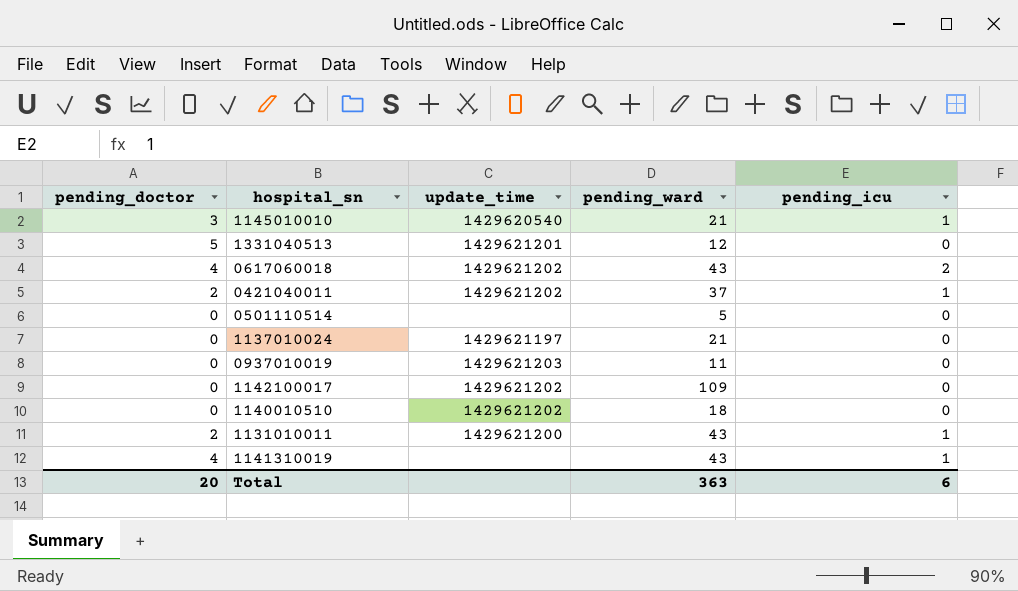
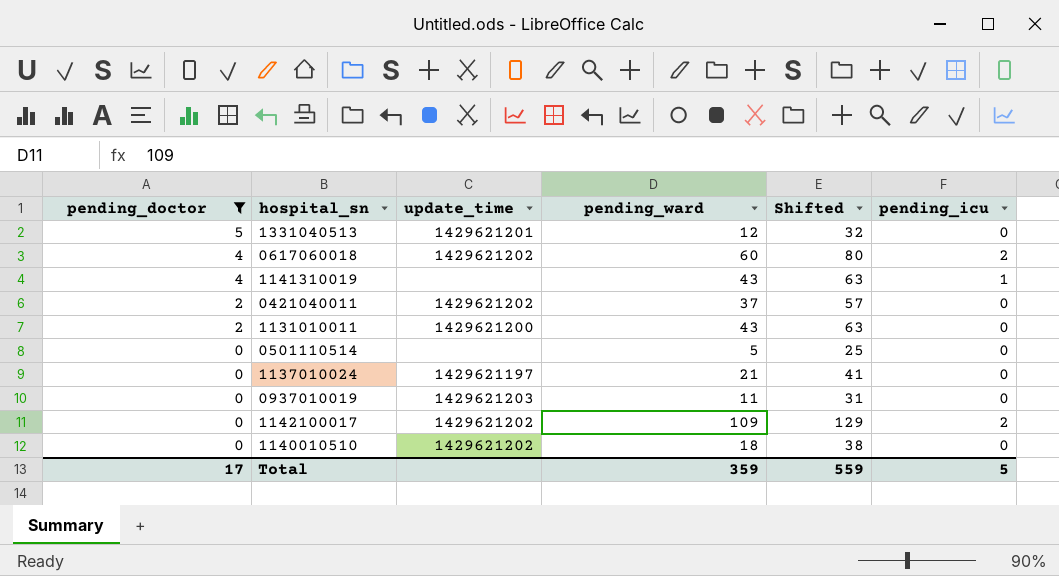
filter: none -> pending_doctor != 3
row order: none -> pending_doctor descending
column Shifted | formula: none -> [pending_ward] + 20
0617060018 | pending_ward: 43 -> 60
0421040011 | pending_icu: 1 -> 0
1131010011 | pending_icu: 1 -> 0
1142100017 | pending_icu: 0 -> 2
Total | pending_doctor: 20 -> 17
Total | pending_ward: 363 -> 359
Total | pending_icu: 6 -> 5

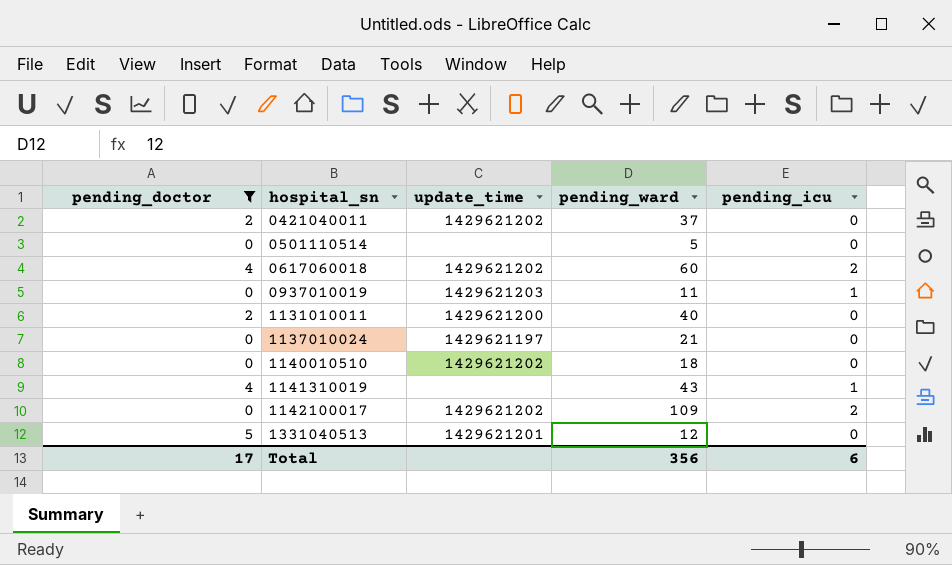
row order: pending_doctor descending -> hospital_sn ascending
column Shifted | formula: [pending_ward] + 20 -> none
0937010019 | pending_icu: 0 -> 1
1131010011 | pending_ward: 43 -> 40
Total | pending_ward: 359 -> 356
Total | pending_icu: 5 -> 6

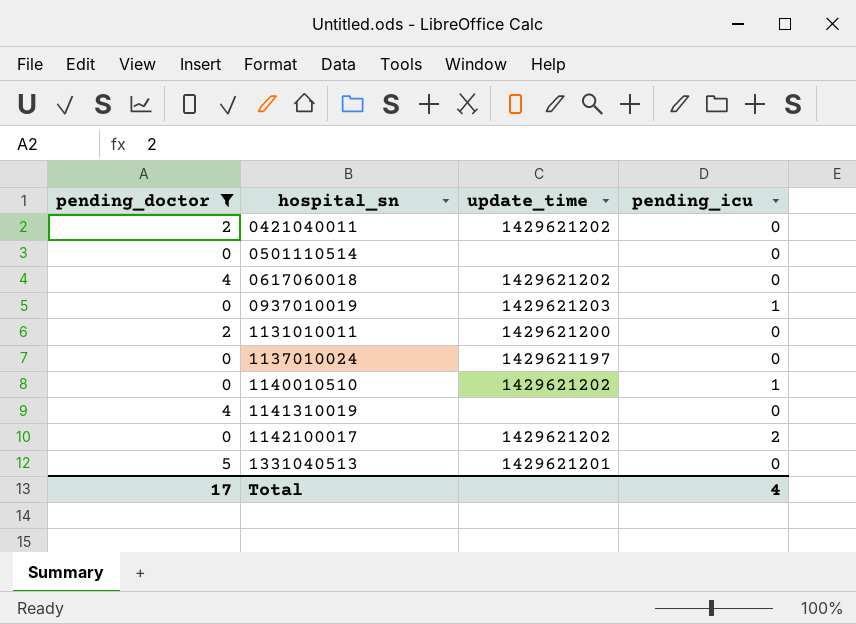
column pending_ward | position: 4 -> none
0617060018 | pending_icu: 2 -> 0
1140010510 | pending_icu: 0 -> 1
1141310019 | pending_icu: 1 -> 0
Total | pending_icu: 6 -> 4

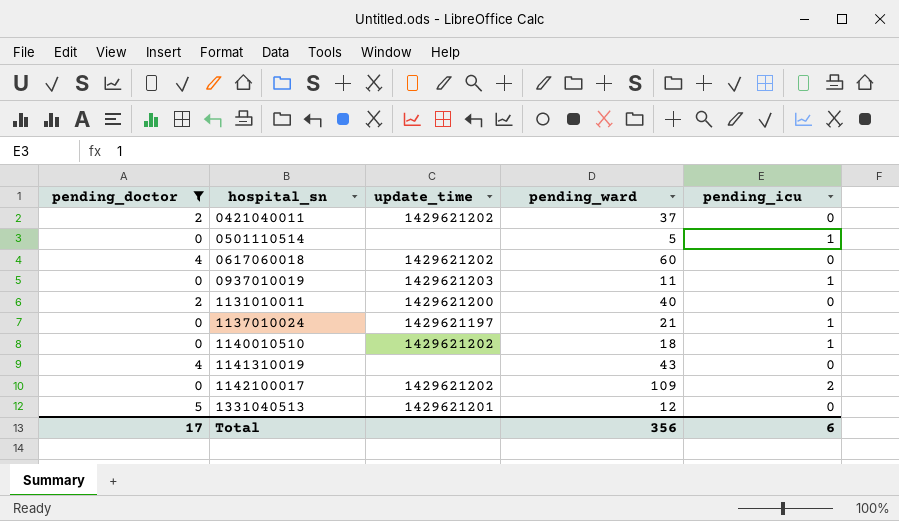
column pending_ward | position: none -> 4
0501110514 | pending_icu: 0 -> 1
1137010024 | pending_icu: 0 -> 1
Total | pending_icu: 4 -> 6

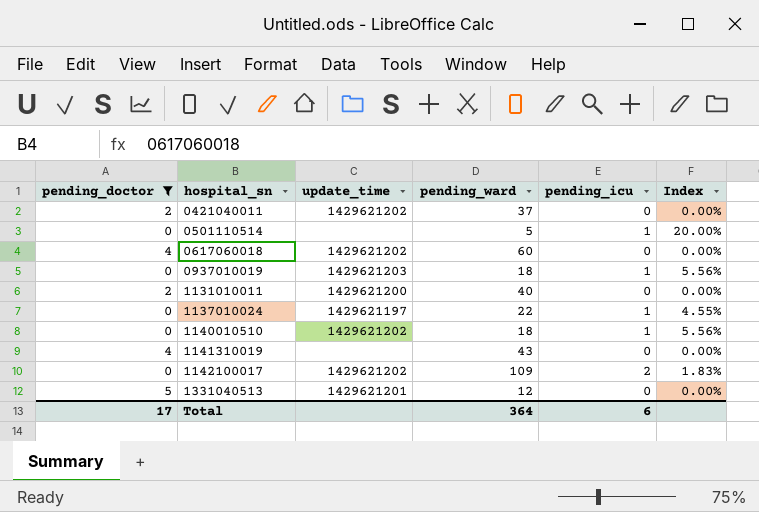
column Index | formula: none -> [pending_icu] / [pending_ward]
0937010019 | pending_ward: 11 -> 18
1137010024 | pending_ward: 21 -> 22
Total | pending_ward: 356 -> 364

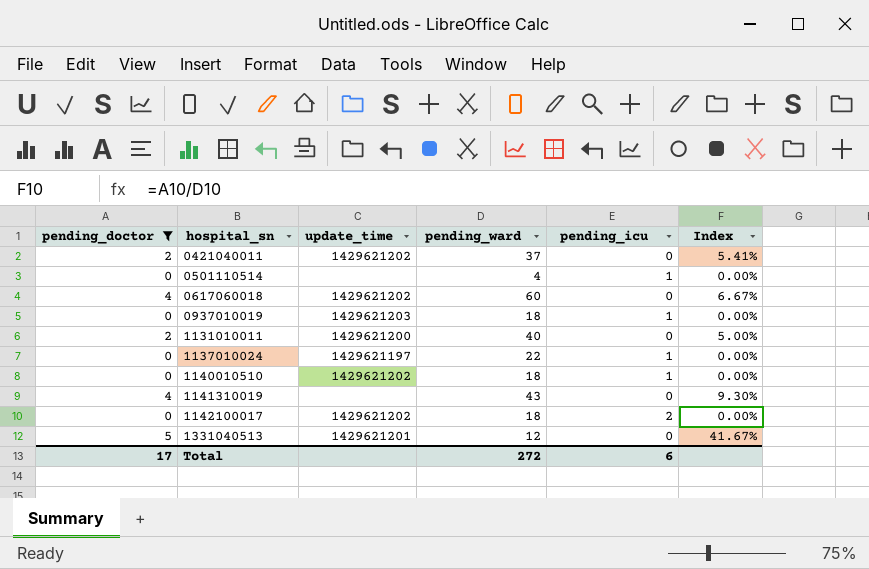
column Index | formula: [pending_icu] / [pending_ward] -> [pending_doctor] / [pending_ward]
0501110514 | pending_ward: 5 -> 4
1142100017 | pending_ward: 109 -> 18
Total | pending_ward: 364 -> 272

